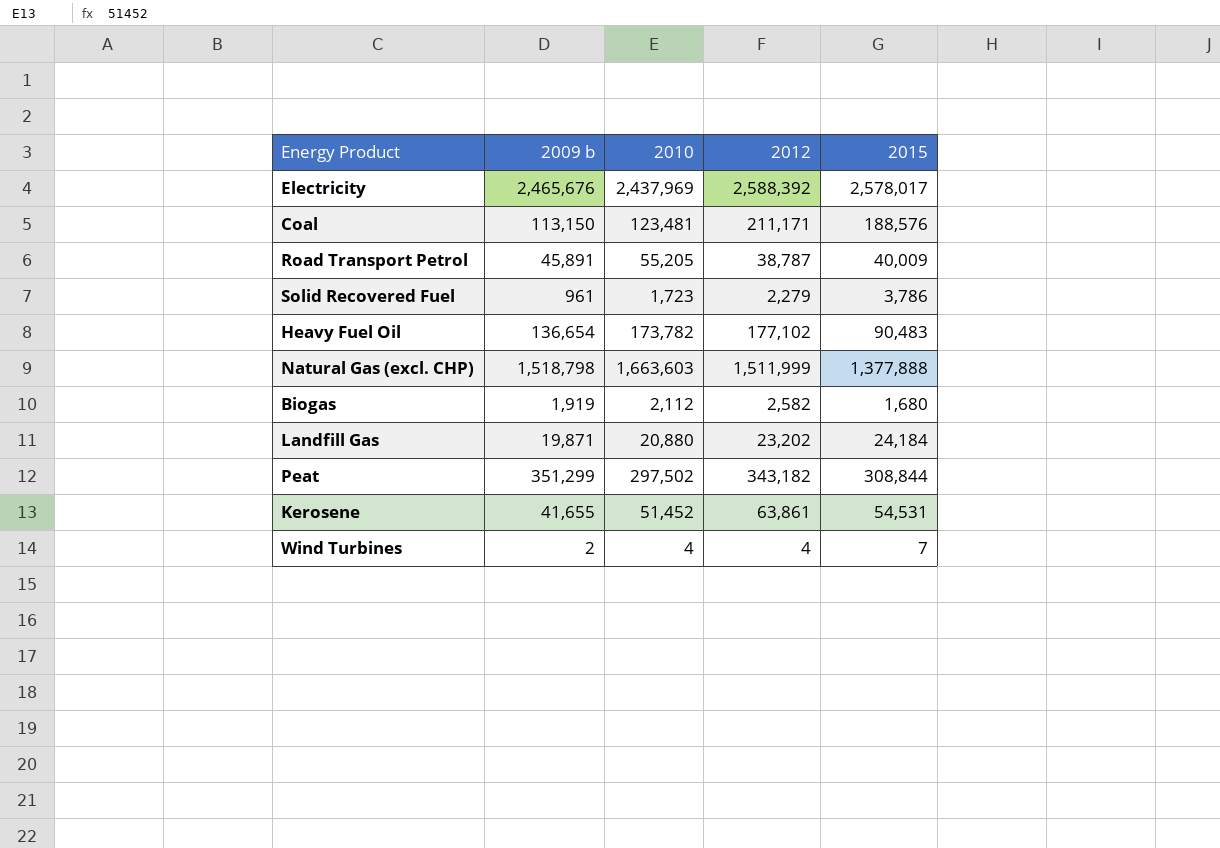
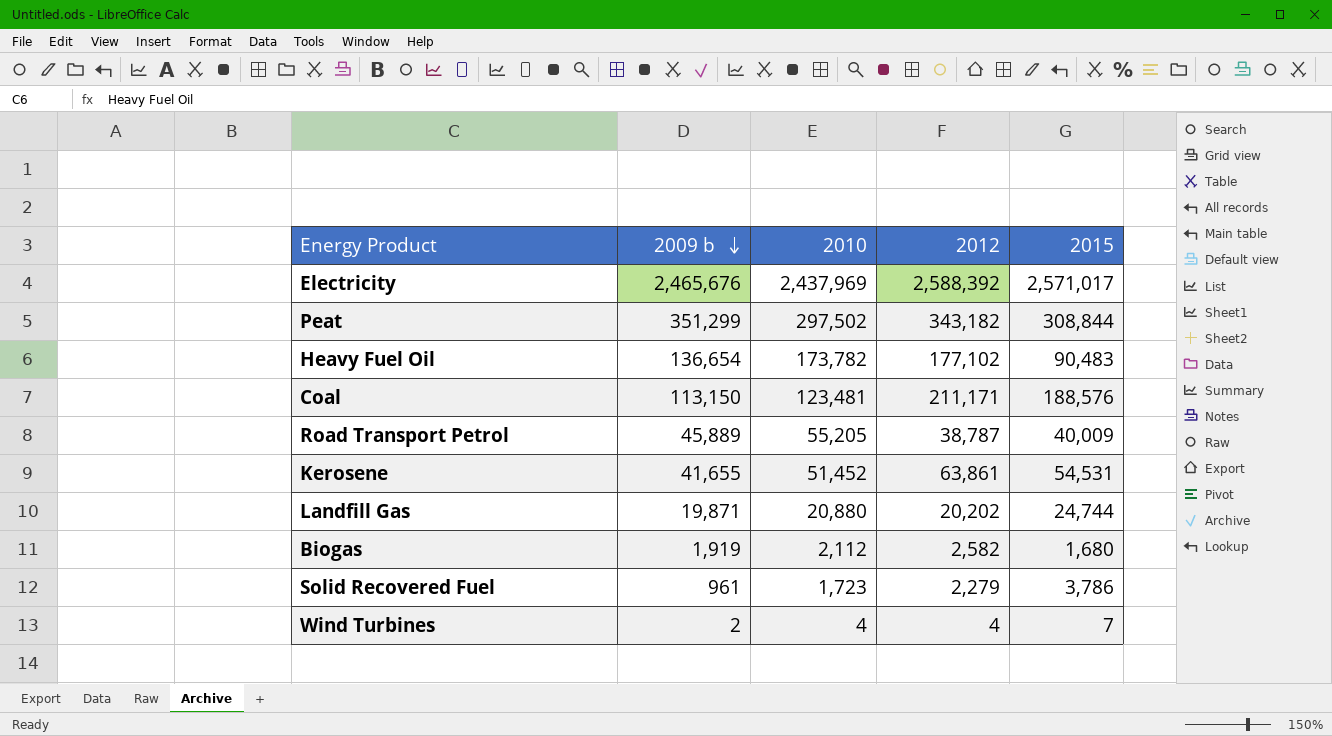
row order: none -> 2009 b descending
row Natural Gas (excl. CHP): 1,518,798 | 1,663,603 | 1,511,999 | 1,377,888 -> none
Electricity | 2015: 2,578,017 -> 2,571,017
Road Transport Petrol | 2009 b: 45,891 -> 45,889
Landfill Gas | 2012: 23,202 -> 20,202
Landfill Gas | 2015: 24,184 -> 24,744

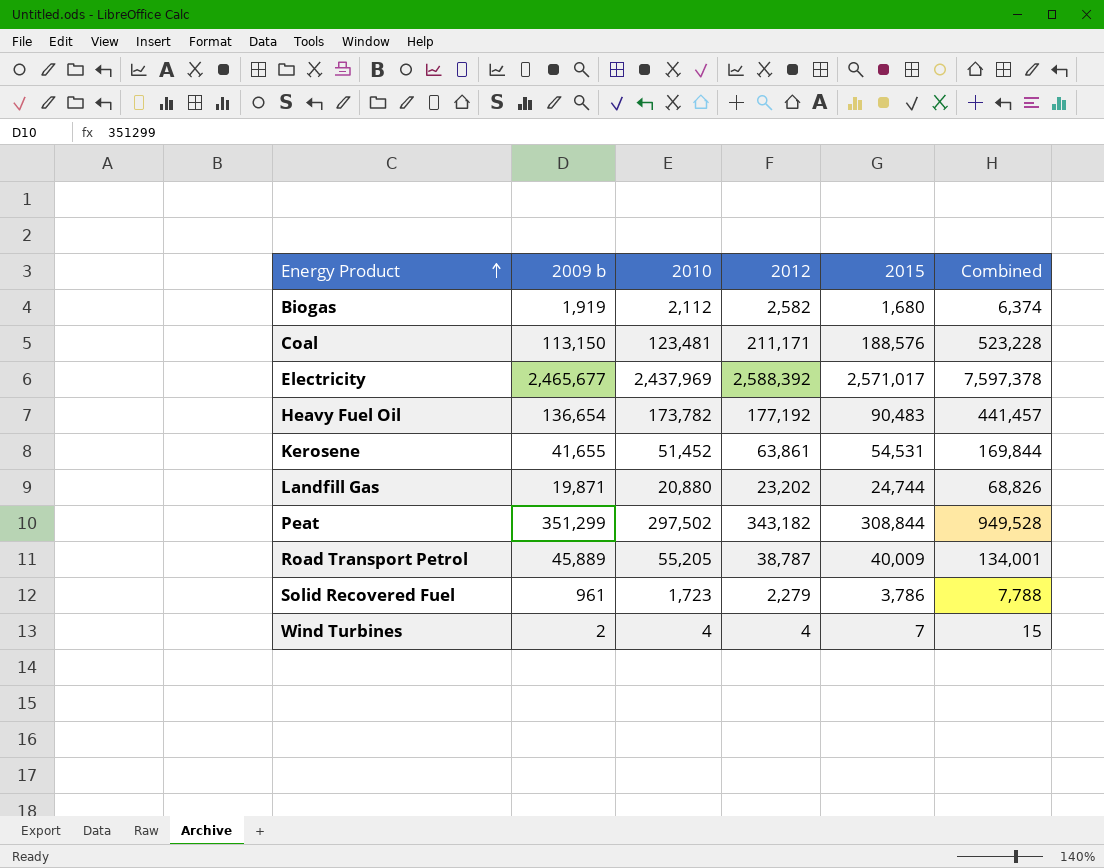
row order: 2009 b descending -> Energy Product ascending
column Combined | formula: none -> [2010] + [2012] + [2015]
Electricity | 2009 b: 2,465,676 -> 2,465,677
Heavy Fuel Oil | 2012: 177,102 -> 177,192
Landfill Gas | 2012: 20,202 -> 23,202

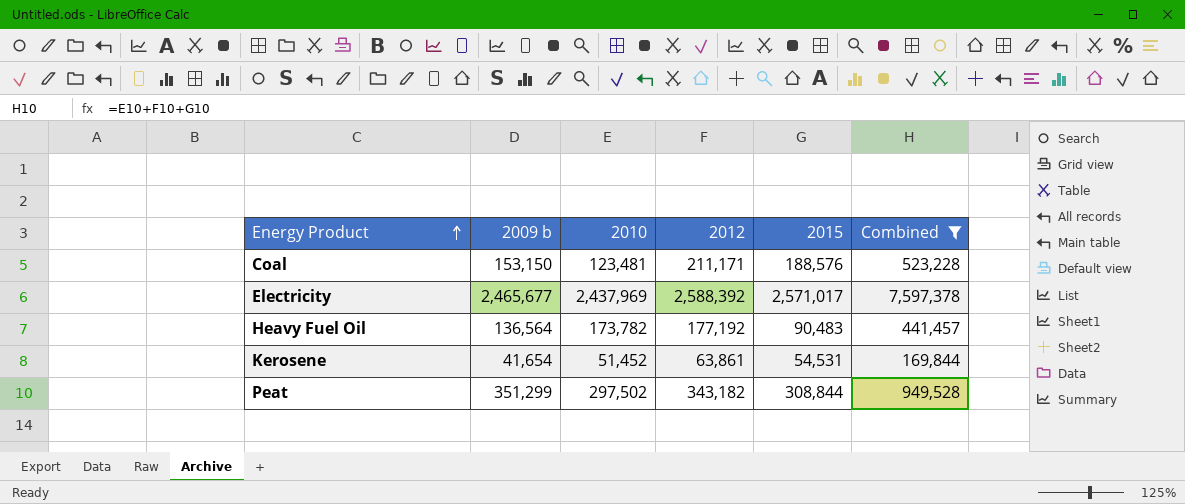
filter: none -> Combined >= 169,844
Coal | 2009 b: 113,150 -> 153,150
Heavy Fuel Oil | 2009 b: 136,654 -> 136,564
Kerosene | 2009 b: 41,655 -> 41,654

